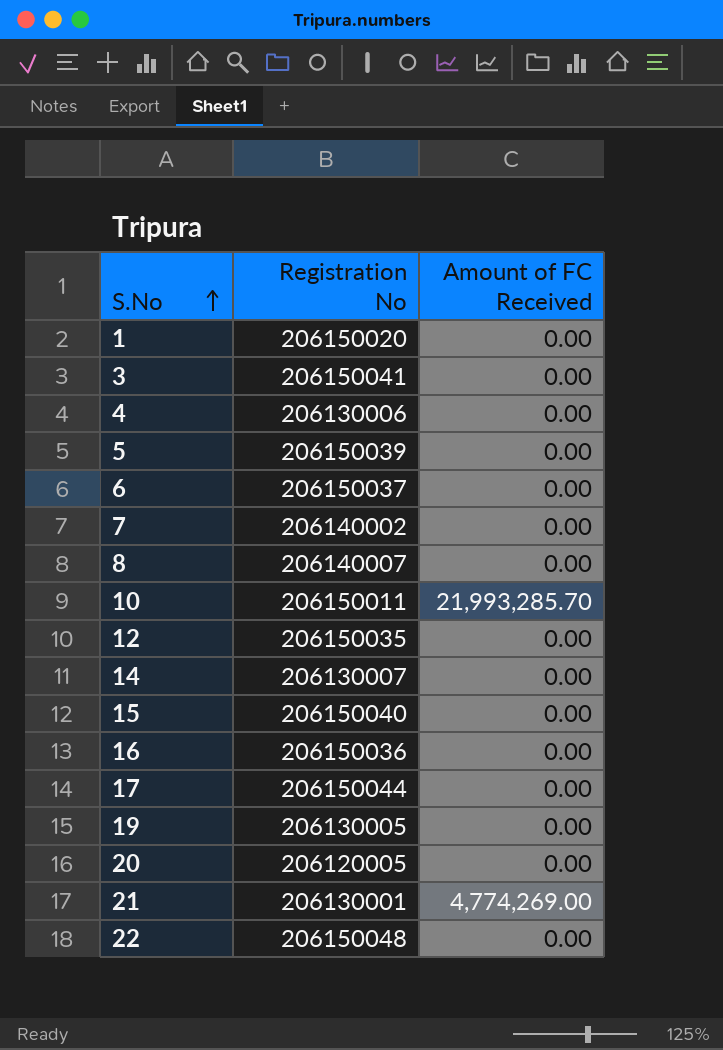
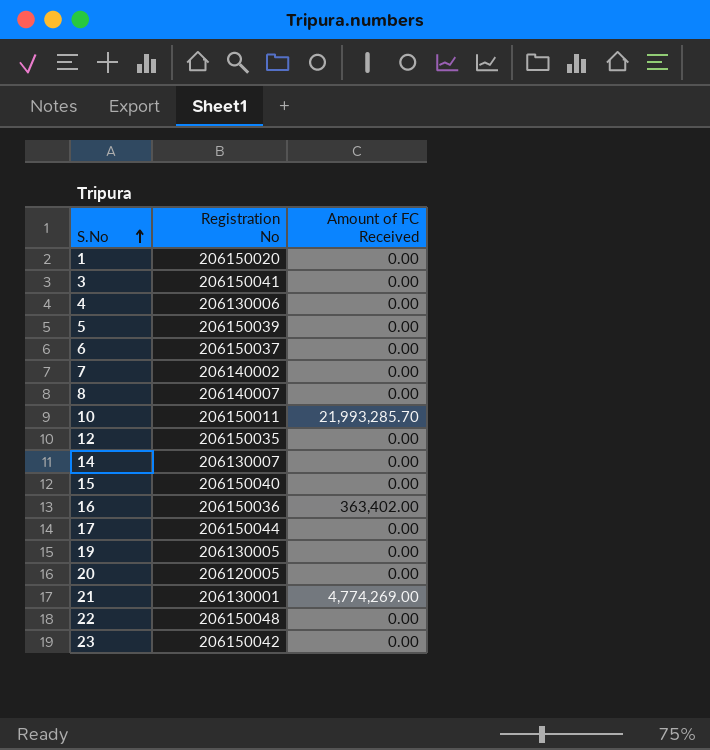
16 | Amount of FC Received: 0.00 -> 363,402.00
row 23: none -> 206150042 | 0.00

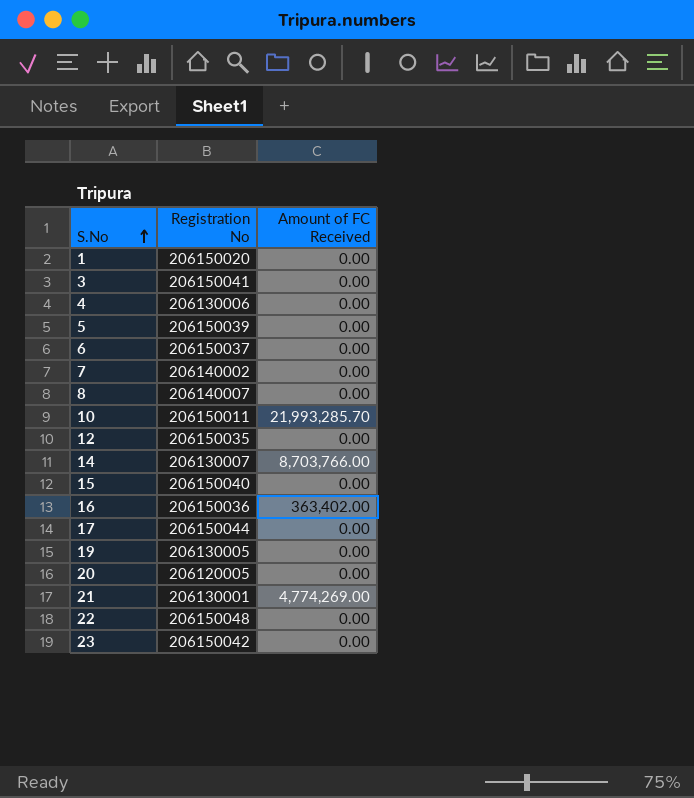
14 | Amount of FC Received: 0.00 -> 8,703,766.00

